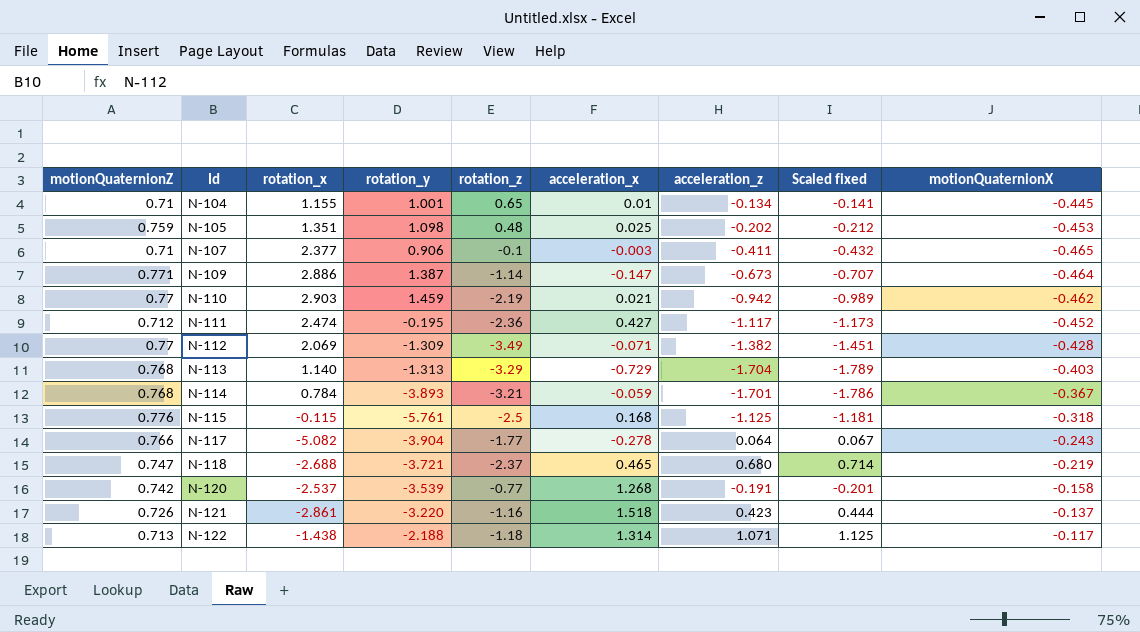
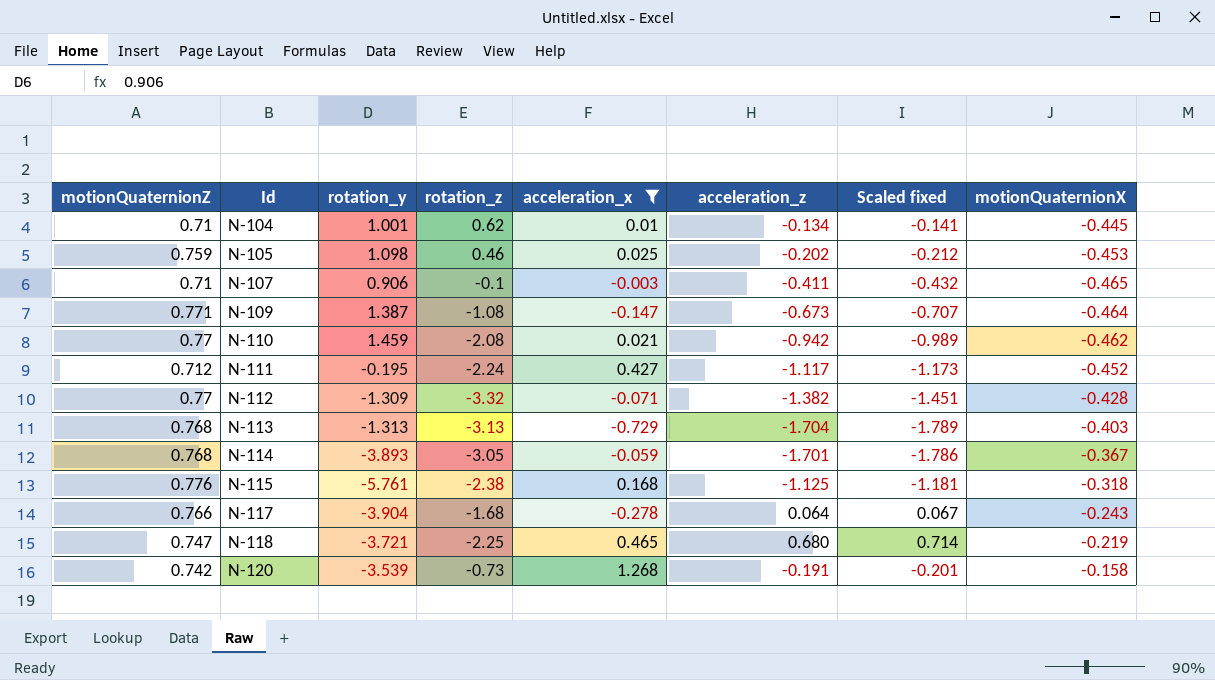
filter: none -> acceleration_x <= 1.268
column rotation_x | position: 3 -> none
N-104 | rotation_z: 0.65 -> 0.62
N-105 | rotation_z: 0.48 -> 0.46
N-109 | rotation_z: -1.14 -> -1.08
N-110 | rotation_z: -2.19 -> -2.08
N-111 | rotation_z: -2.36 -> -2.24
N-112 | rotation_z: -3.49 -> -3.32
N-113 | rotation_z: -3.29 -> -3.13
N-114 | rotation_z: -3.21 -> -3.05
N-115 | rotation_z: -2.5 -> -2.38
N-117 | rotation_z: -1.77 -> -1.68
N-118 | rotation_z: -2.37 -> -2.25
N-120 | rotation_z: -0.77 -> -0.73

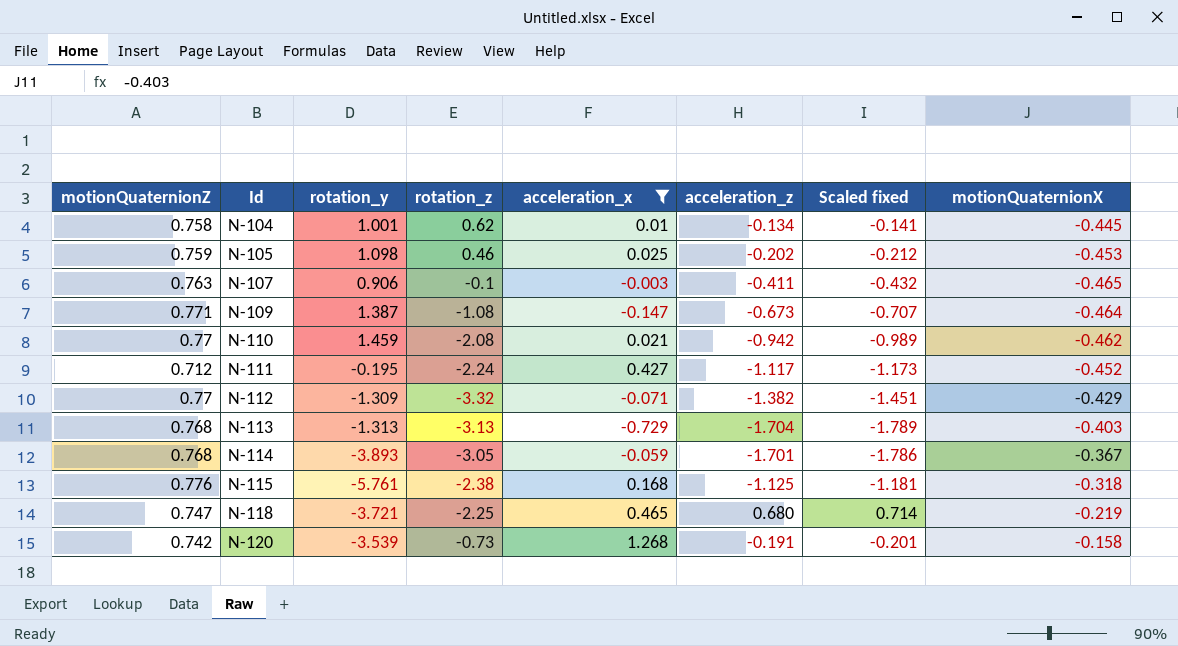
row N-117: 0.766 | -3.904 | -1.68 | -0.278 | 0.064 | 0.067 | -0.243 -> none
N-104 | motionQuaternionZ: 0.71 -> 0.758
N-107 | motionQuaternionZ: 0.71 -> 0.763
N-112 | motionQuaternionX: -0.428 -> -0.429

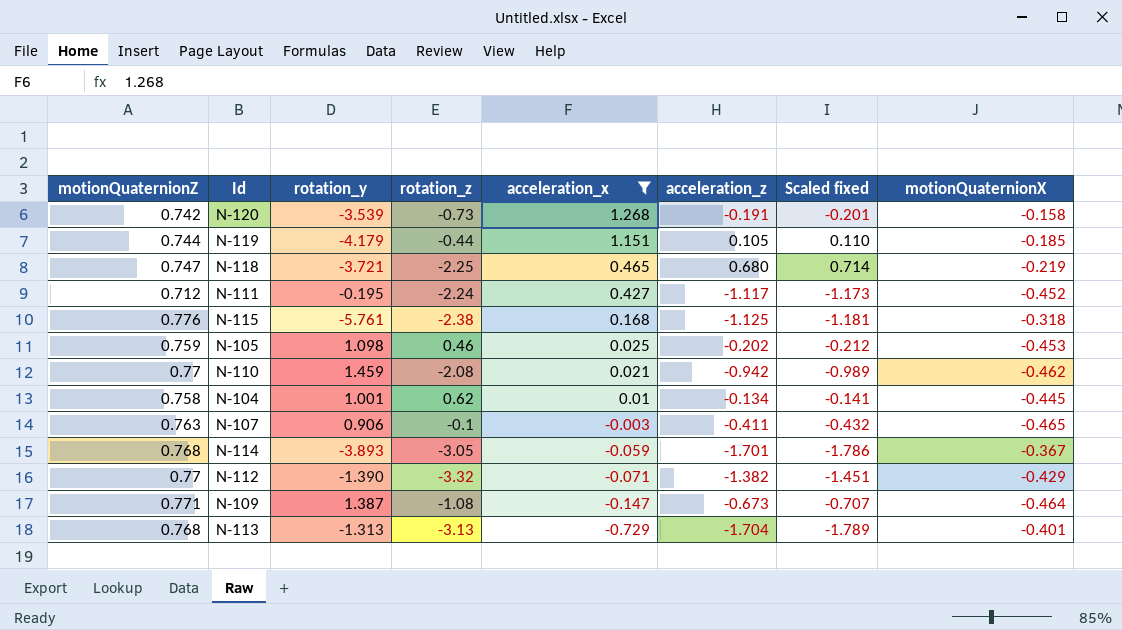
row order: Id ascending -> acceleration_x descending
row N-119: none -> 0.744 | -4.179 | -0.44 | 1.151 | 0.105 | 0.110 | -0.185
N-112 | rotation_y: -1.309 -> -1.390
N-113 | motionQuaternionX: -0.403 -> -0.401

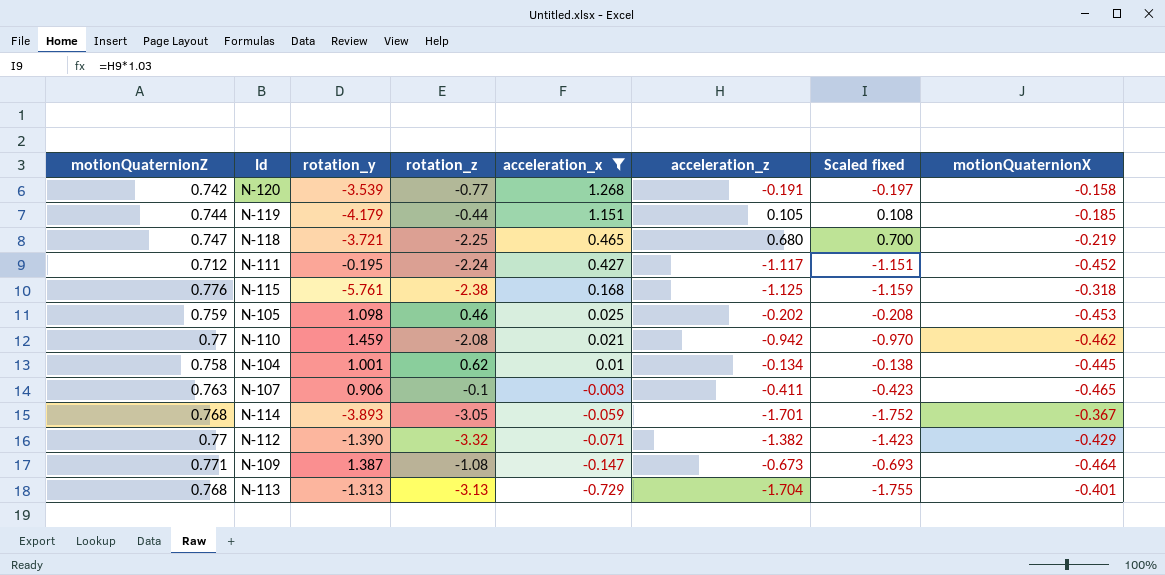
column Scaled fixed | formula: [acceleration_z] * 1.05 -> [acceleration_z] * 1.03
N-120 | rotation_z: -0.73 -> -0.77

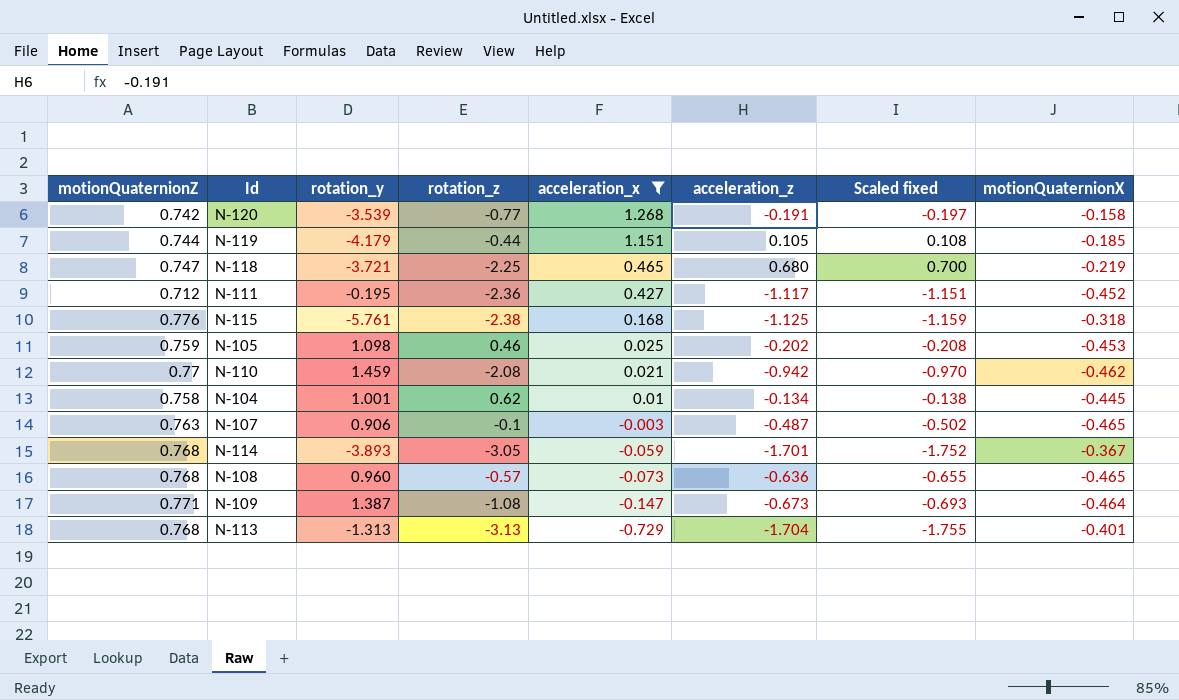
row N-112: 0.77 | -1.390 | -3.32 | -0.071 | -1.382 | -1.423 | -0.429 -> none
N-111 | rotation_z: -2.24 -> -2.36
N-107 | acceleration_z: -0.411 -> -0.487
N-107 | Scaled fixed: -0.423 -> -0.502
row N-108: none -> 0.768 | 0.960 | -0.57 | -0.073 | -0.636 | -0.655 | -0.465

